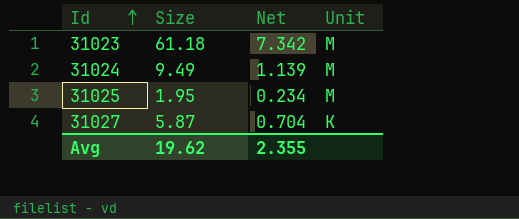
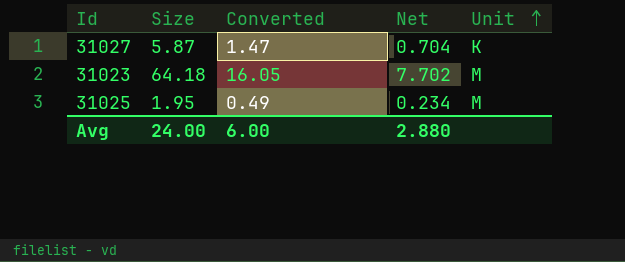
row order: Id ascending -> Unit ascending
column Converted | formula: none -> [Size] * 0.25
row 31024: 9.49 | 1.139 | M -> none
31023 | Size: 61.18 -> 64.18
31023 | Net: 7.342 -> 7.702
Avg | Size: 19.62 -> 24.00
Avg | Net: 2.355 -> 2.880

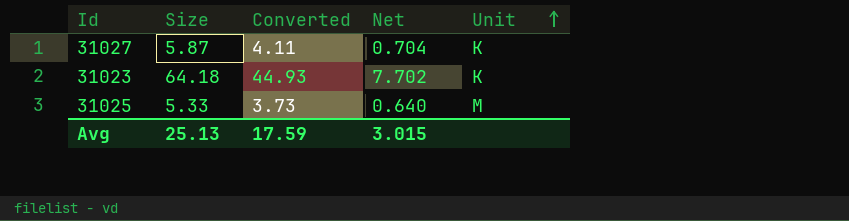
column Converted | formula: [Size] * 0.25 -> [Size] * 0.7
31023 | Unit: M -> K
31025 | Size: 1.95 -> 5.33
31025 | Net: 0.234 -> 0.640
Avg | Size: 24.00 -> 25.13
Avg | Converted: 6.00 -> 17.59
Avg | Net: 2.880 -> 3.015

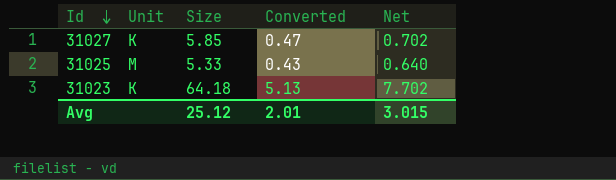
row order: Unit ascending -> Id descending
column Unit | position: 5 -> 2
column Converted | formula: [Size] * 0.7 -> [Size] * 0.08
31027 | Size: 5.87 -> 5.85
31027 | Net: 0.704 -> 0.702
Avg | Size: 25.13 -> 25.12
Avg | Converted: 17.59 -> 2.01

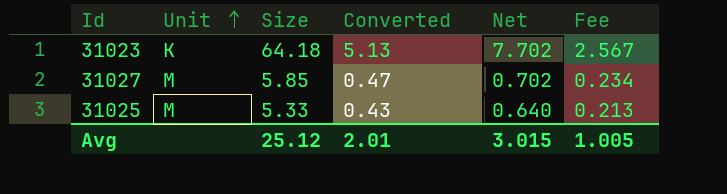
row order: Id descending -> Unit ascending
column Fee | formula: none -> [Size] * 0.04
31027 | Unit: K -> M

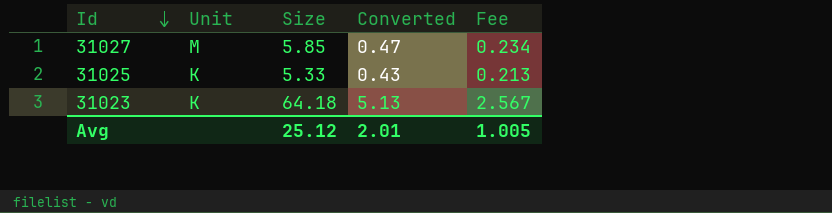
row order: Unit ascending -> Id descending
column Net | formula: [Size] * 0.12 -> none
31025 | Unit: M -> K

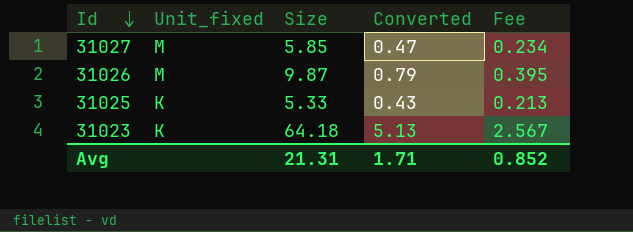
column name: Unit -> Unit_fixed
row 31026: none -> M | 9.87 | 0.79 | 0.395
Avg | Size: 25.12 -> 21.31
Avg | Converted: 2.01 -> 1.71
Avg | Fee: 1.005 -> 0.852

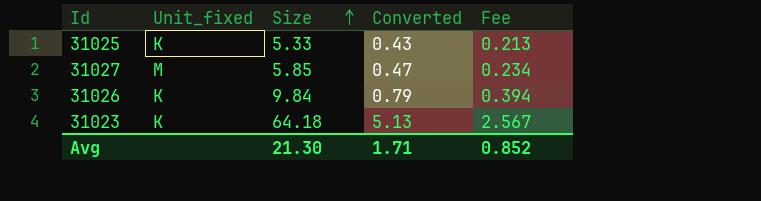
row order: Id descending -> Size ascending
31026 | Unit_fixed: M -> K
31026 | Size: 9.87 -> 9.84
31026 | Fee: 0.395 -> 0.394
Avg | Size: 21.31 -> 21.30

